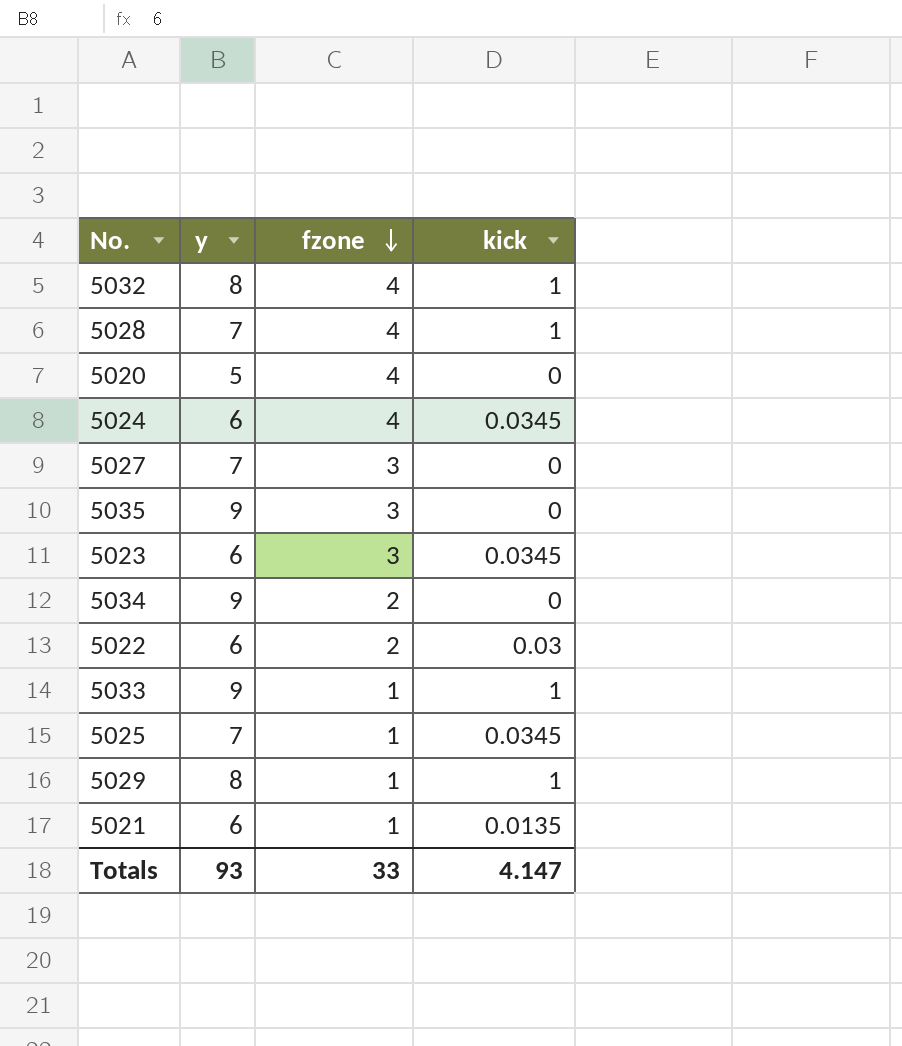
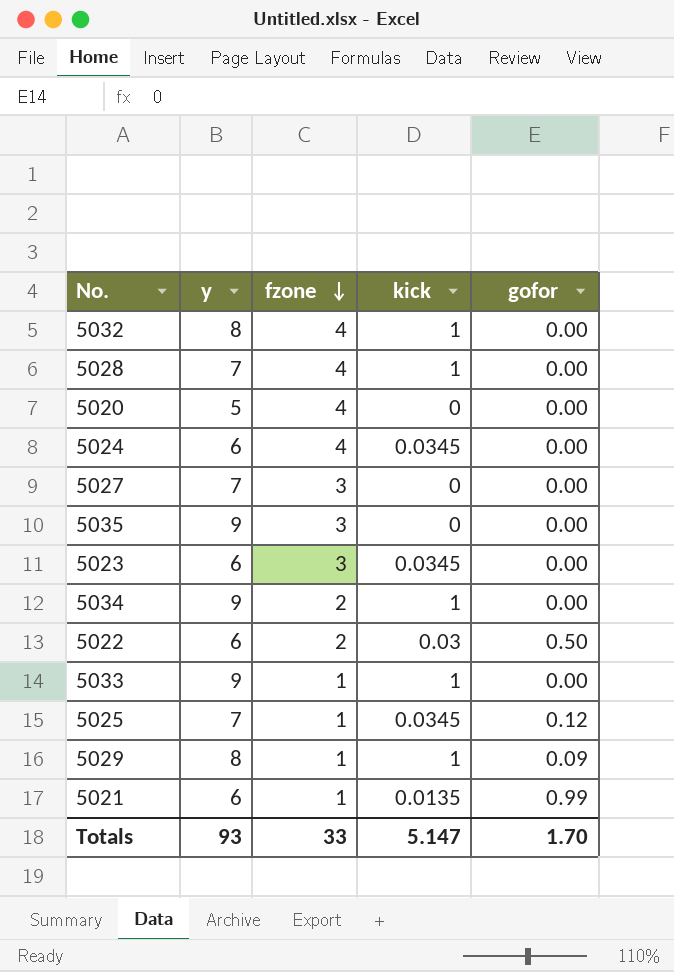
column gofor | position: none -> 5
5034 | kick: 0 -> 1
Totals | kick: 4.147 -> 5.147

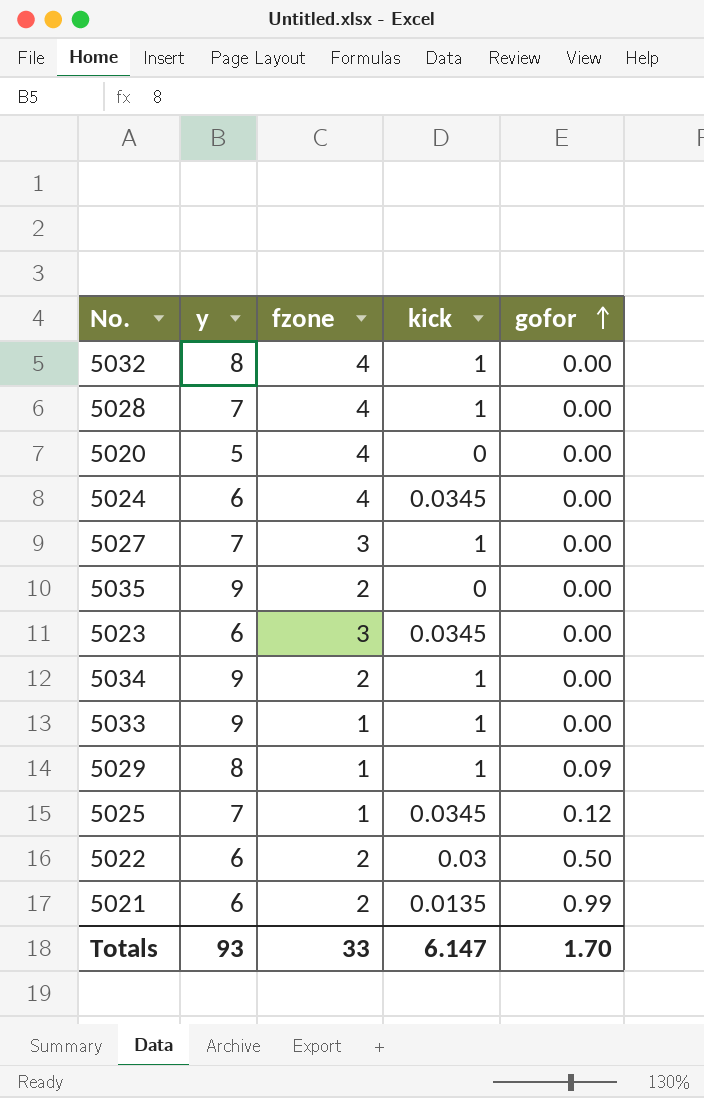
row order: fzone descending -> gofor ascending
5027 | kick: 0 -> 1
5035 | fzone: 3 -> 2
5021 | fzone: 1 -> 2
Totals | kick: 5.147 -> 6.147

